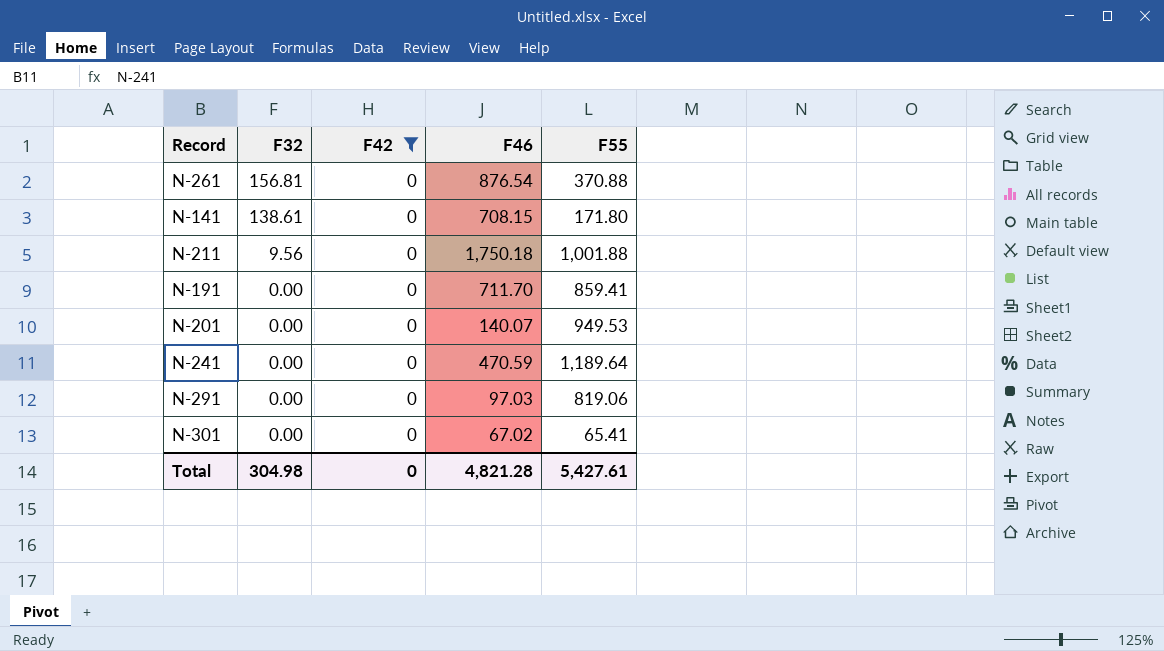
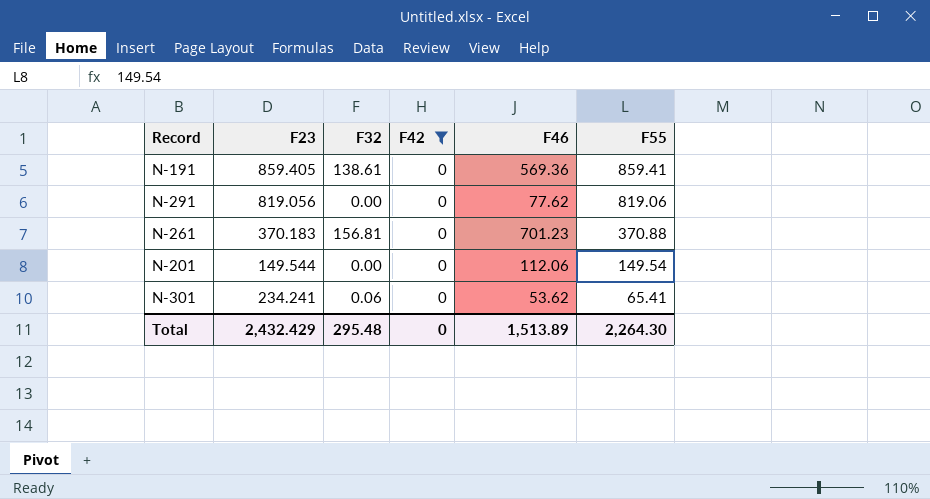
row order: F32 descending -> F55 descending
column F23 | position: none -> 2
row N-141: 138.61 | 0 | 708.15 | 171.80 -> none
row N-211: 9.56 | 0 | 1,750.18 | 1,001.88 -> none
row N-241: 0.00 | 0 | 470.59 | 1,189.64 -> none
N-191 | F32: 0.00 -> 138.61
N-191 | F46: 711.70 -> 569.36
N-291 | F46: 97.03 -> 77.62
N-261 | F46: 876.54 -> 701.23
N-201 | F46: 140.07 -> 112.06
N-201 | F55: 949.53 -> 149.54
N-301 | F32: 0.00 -> 0.06
N-301 | F46: 67.02 -> 53.62
Total | F32: 304.98 -> 295.48
Total | F46: 4,821.28 -> 1,513.89
Total | F55: 5,427.61 -> 2,264.30

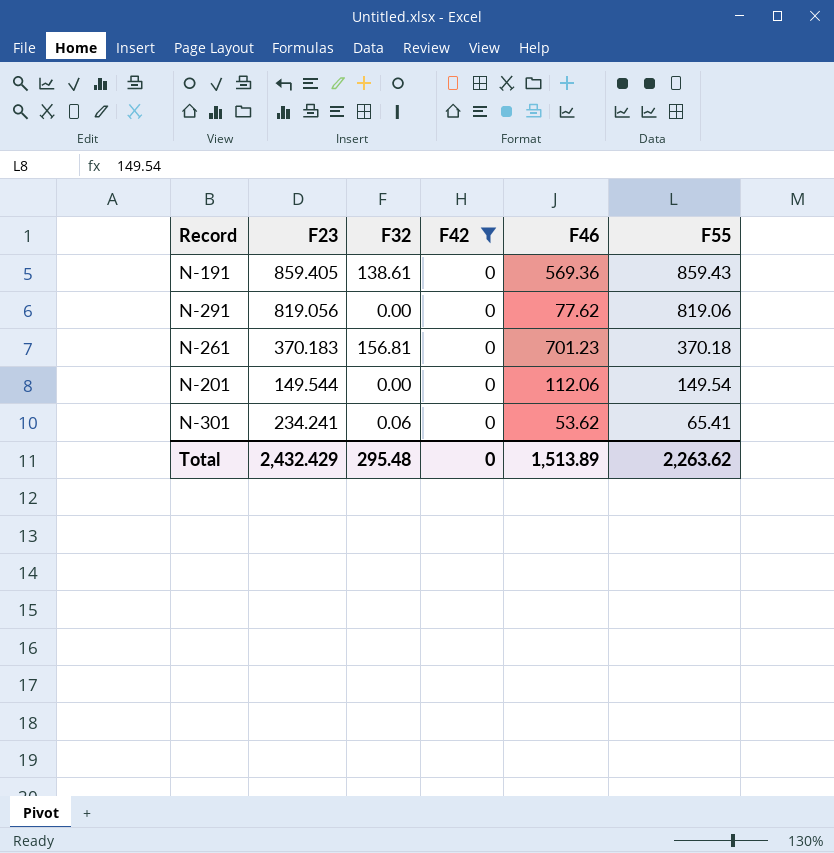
N-191 | F55: 859.41 -> 859.43
N-261 | F55: 370.88 -> 370.18
Total | F55: 2,264.30 -> 2,263.62

